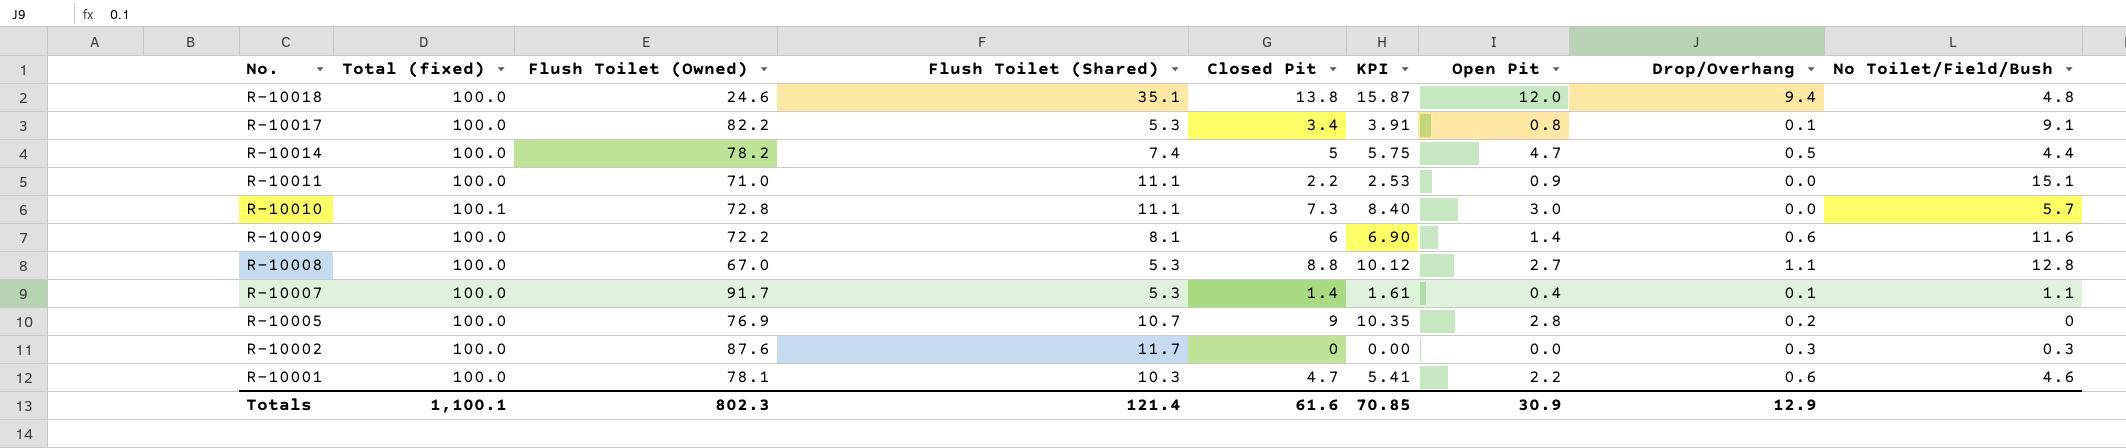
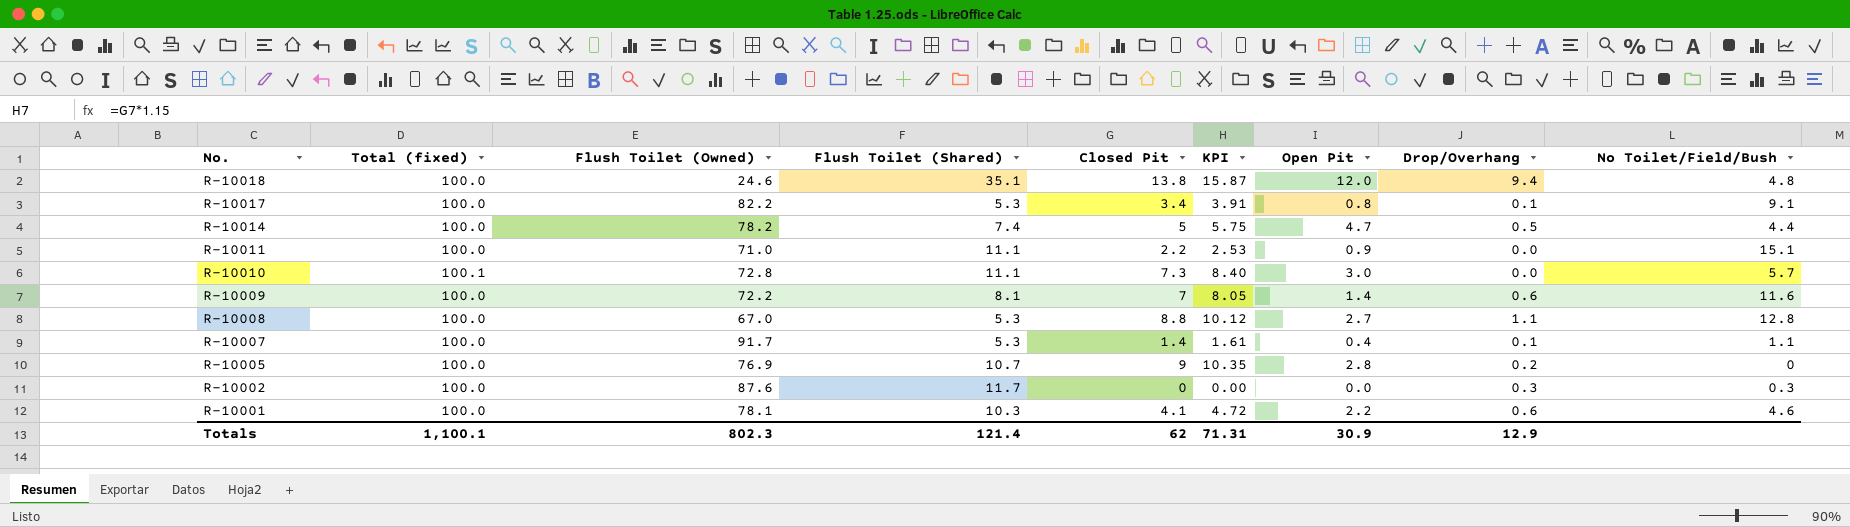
R-10009 | Closed Pit: 6 -> 7
R-10009 | KPI: 6.90 -> 8.05
R-10001 | Closed Pit: 4.7 -> 4.1
R-10001 | KPI: 5.41 -> 4.72
Totals | Closed Pit: 61.6 -> 62
Totals | KPI: 70.85 -> 71.31

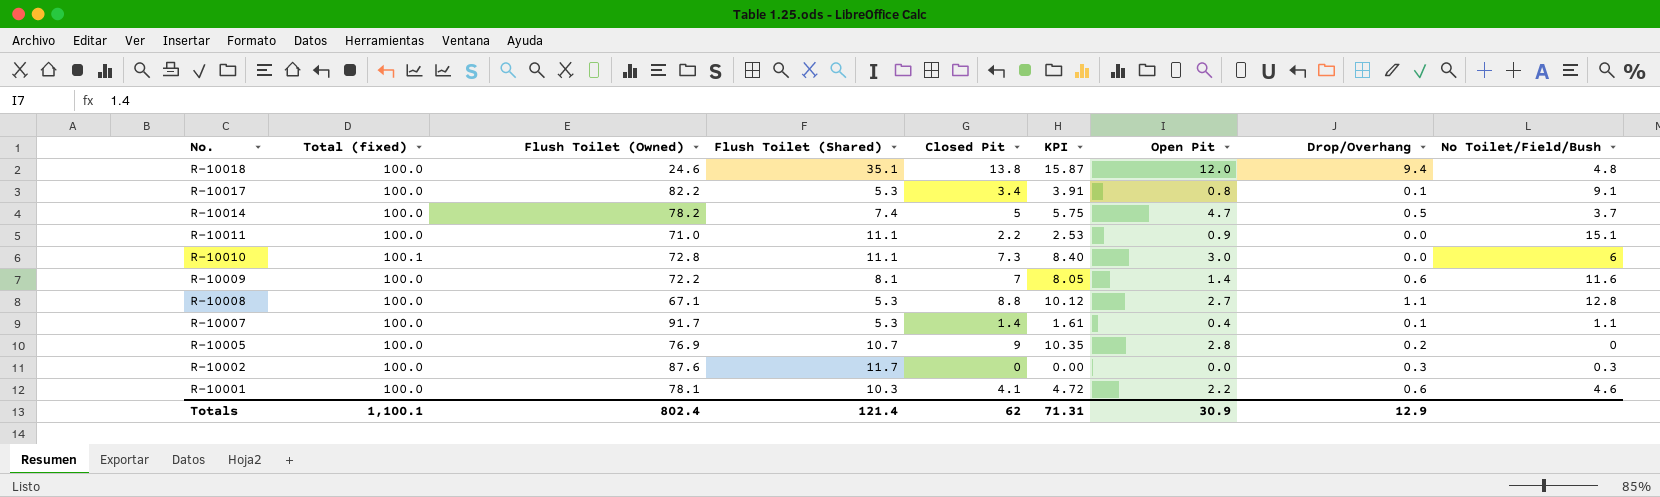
R-10014 | No Toilet/Field/Bush: 4.4 -> 3.7
R-10010 | No Toilet/Field/Bush: 5.7 -> 6
R-10008 | Flush Toilet (Owned): 67.0 -> 67.1
Totals | Flush Toilet (Owned): 802.3 -> 802.4

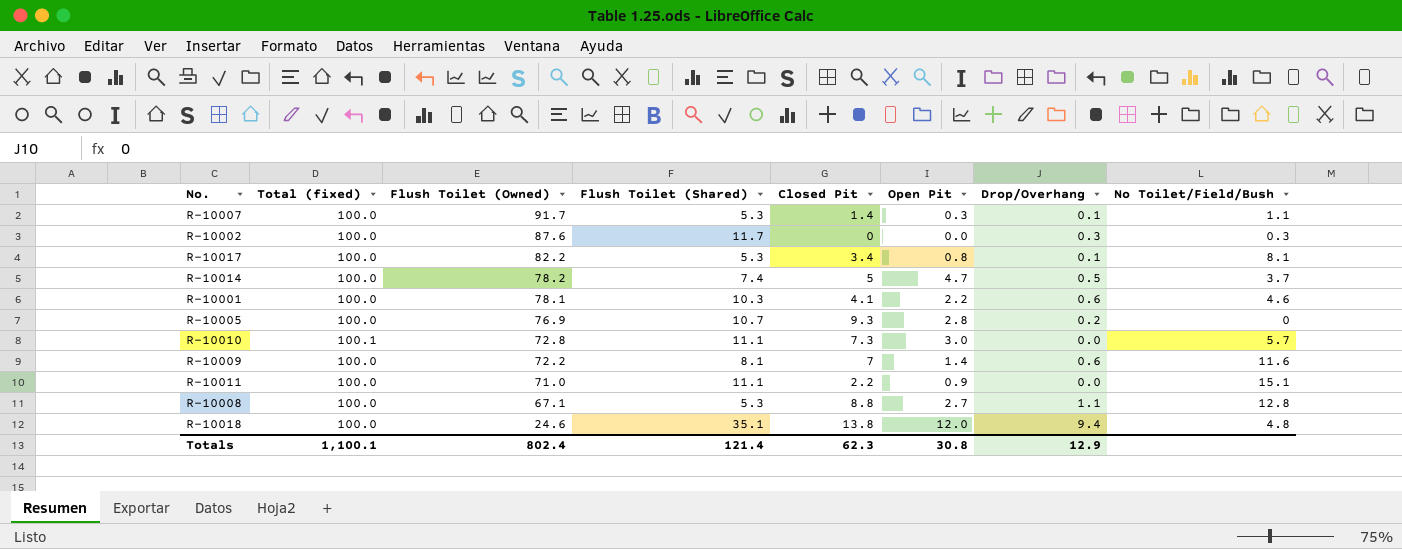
row order: No. descending -> Flush Toilet (Owned) descending
column KPI | formula: [Closed Pit] * 1.15 -> none
R-10007 | Open Pit: 0.4 -> 0.3
R-10017 | No Toilet/Field/Bush: 9.1 -> 8.1
R-10005 | Closed Pit: 9 -> 9.3
R-10010 | No Toilet/Field/Bush: 6 -> 5.7
Totals | Closed Pit: 62 -> 62.3
Totals | Open Pit: 30.9 -> 30.8

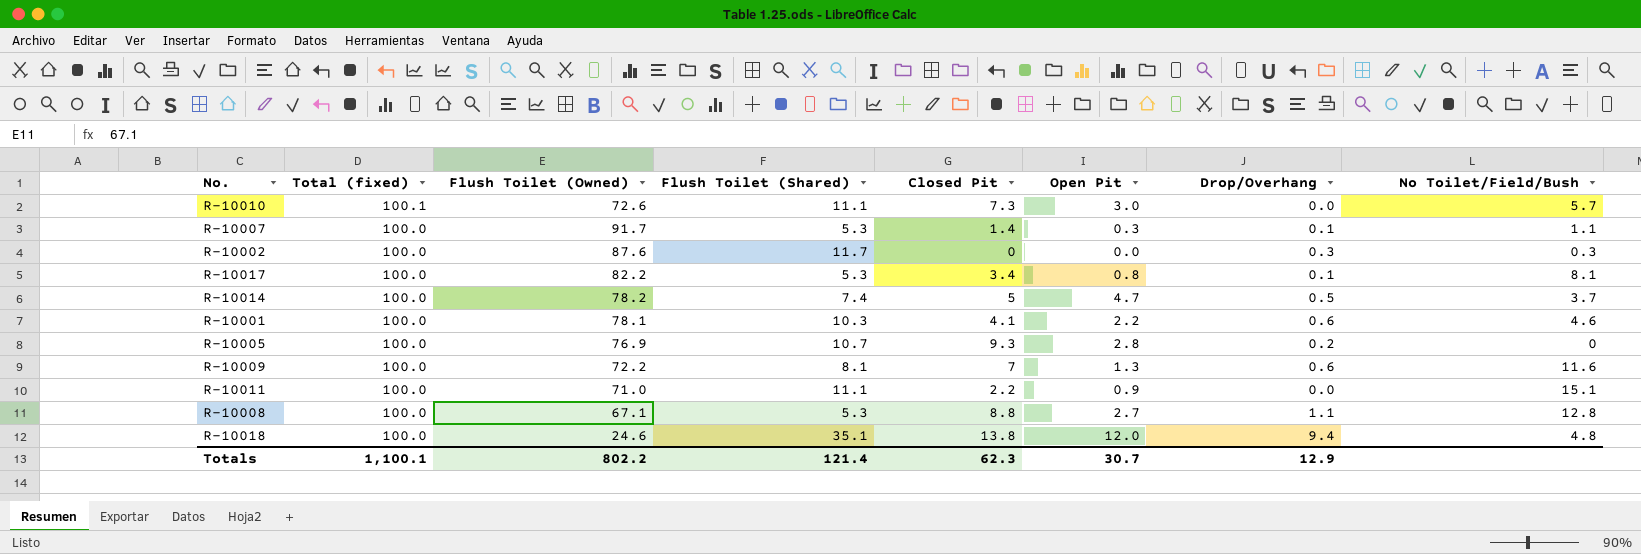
row order: Flush Toilet (Owned) descending -> Total (fixed) descending
R-10010 | Flush Toilet (Owned): 72.8 -> 72.6
R-10009 | Open Pit: 1.4 -> 1.3
Totals | Flush Toilet (Owned): 802.4 -> 802.2
Totals | Open Pit: 30.8 -> 30.7

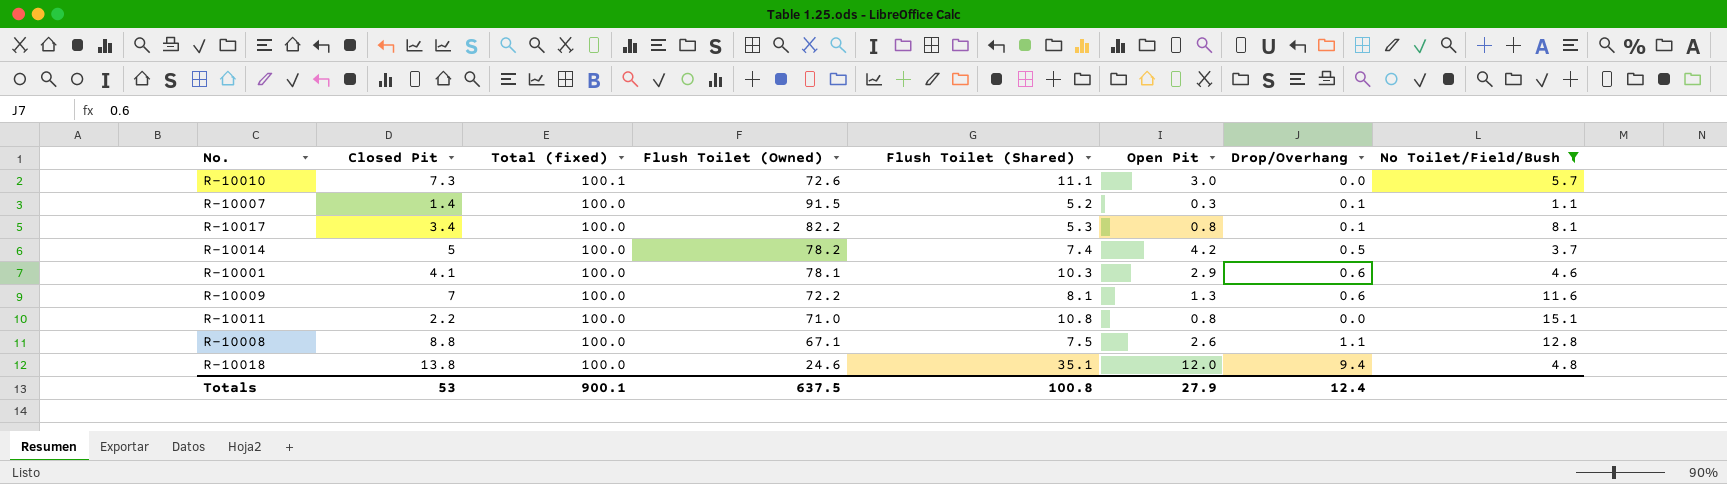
filter: none -> No Toilet/Field/Bush >= 1.1
column Closed Pit | position: 5 -> 2
R-10007 | Flush Toilet (Owned): 91.7 -> 91.5
R-10007 | Flush Toilet (Shared): 5.3 -> 5.2
R-10014 | Open Pit: 4.7 -> 4.2
R-10001 | Open Pit: 2.2 -> 2.9
R-10011 | Flush Toilet (Shared): 11.1 -> 10.8
R-10011 | Open Pit: 0.9 -> 0.8
R-10008 | Flush Toilet (Shared): 5.3 -> 7.5
R-10008 | Open Pit: 2.7 -> 2.6
Totals | Closed Pit: 62.3 -> 53
Totals | Total (fixed): 1,100.1 -> 900.1
Totals | Flush Toilet (Owned): 802.2 -> 637.5
Totals | Flush Toilet (Shared): 121.4 -> 100.8
Totals | Open Pit: 30.7 -> 27.9
Totals | Drop/Overhang: 12.9 -> 12.4

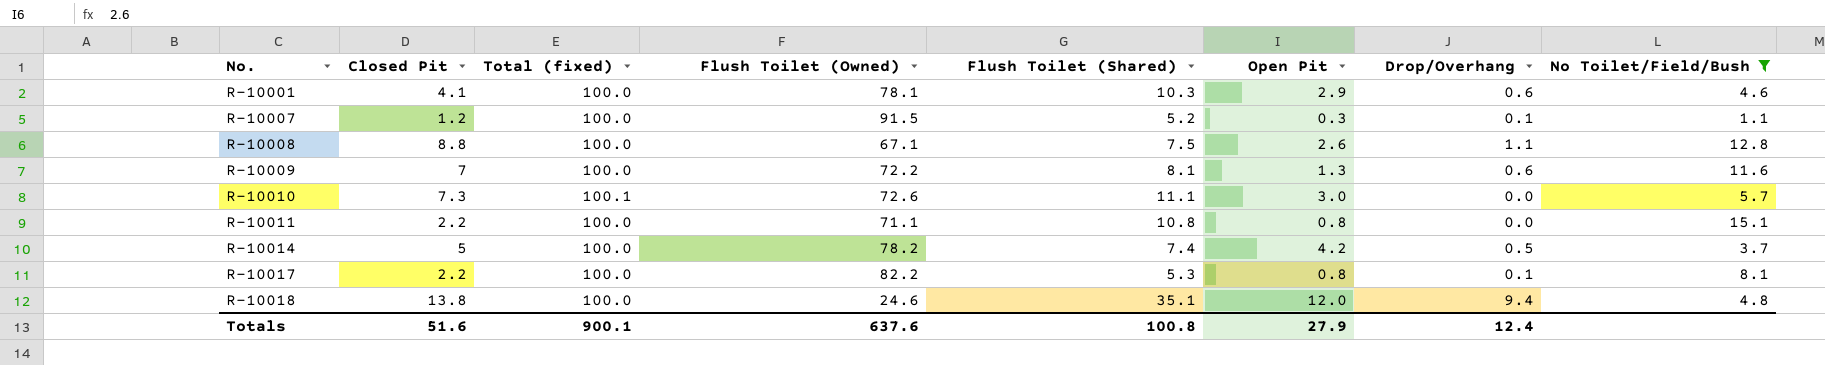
row order: Total (fixed) descending -> No. ascending
R-10007 | Closed Pit: 1.4 -> 1.2
R-10011 | Flush Toilet (Owned): 71.0 -> 71.1
R-10017 | Closed Pit: 3.4 -> 2.2
Totals | Closed Pit: 53 -> 51.6
Totals | Flush Toilet (Owned): 637.5 -> 637.6

